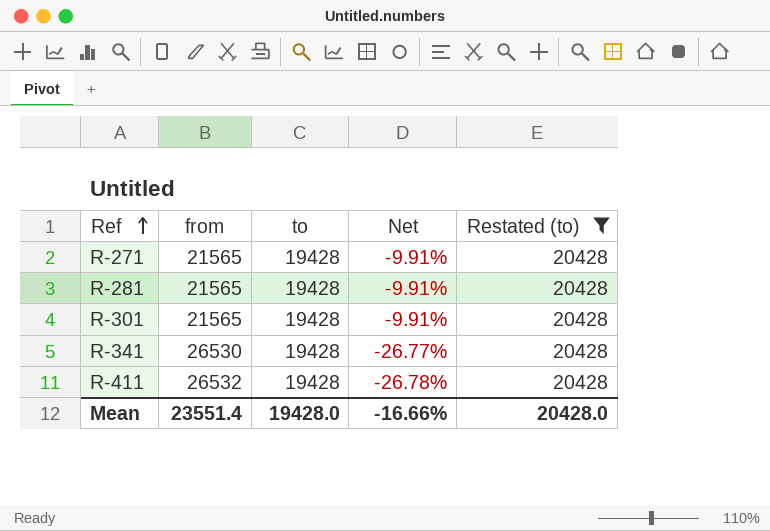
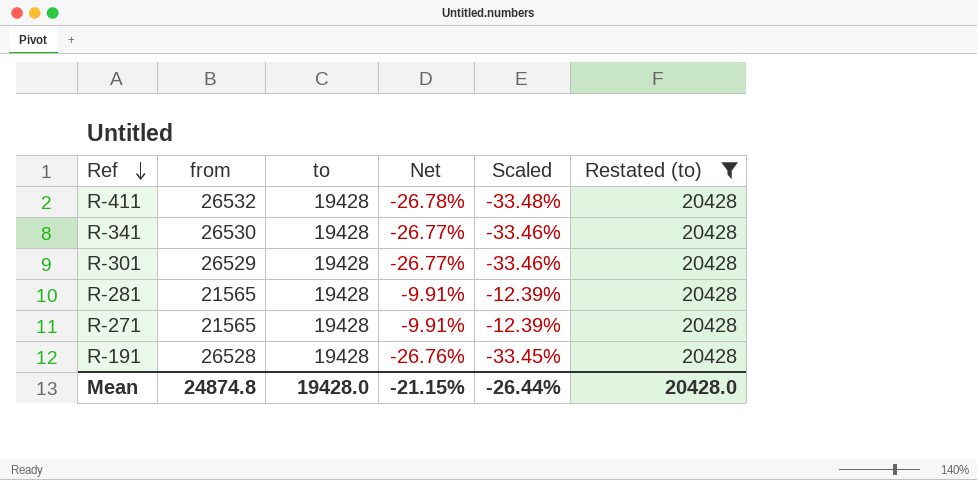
row order: Ref ascending -> Ref descending
column Scaled | formula: none -> [Net] * 1.25
R-301 | from: 21565 -> 26529
R-301 | Net: -9.91% -> -26.77%
row R-191: none -> 26528 | 19428 | -26.76% | -33.45% | 20428
Mean | from: 23551.4 -> 24874.8
Mean | Net: -16.66% -> -21.15%

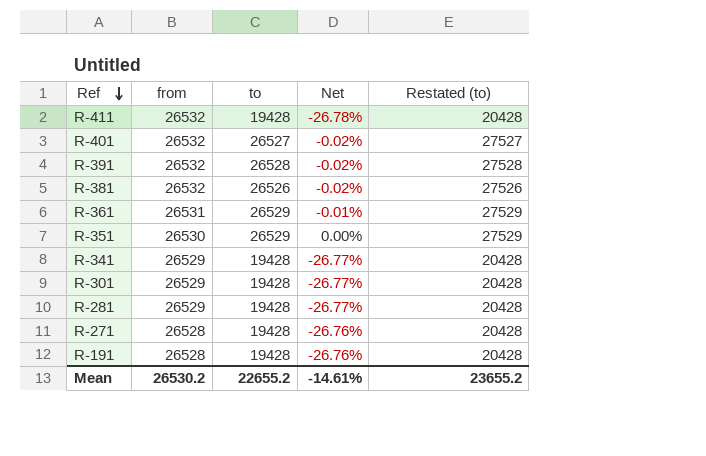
filter: Restated (to) = 20428 -> none
column Scaled | formula: [Net] * 1.25 -> none
R-341 | from: 26530 -> 26529
R-281 | from: 21565 -> 26529
R-281 | Net: -9.91% -> -26.77%
R-271 | from: 21565 -> 26528
R-271 | Net: -9.91% -> -26.76%
Mean | from: 24874.8 -> 26530.2
Mean | to: 19428.0 -> 22655.2
Mean | Net: -21.15% -> -14.61%
Mean | Restated (to): 20428.0 -> 23655.2

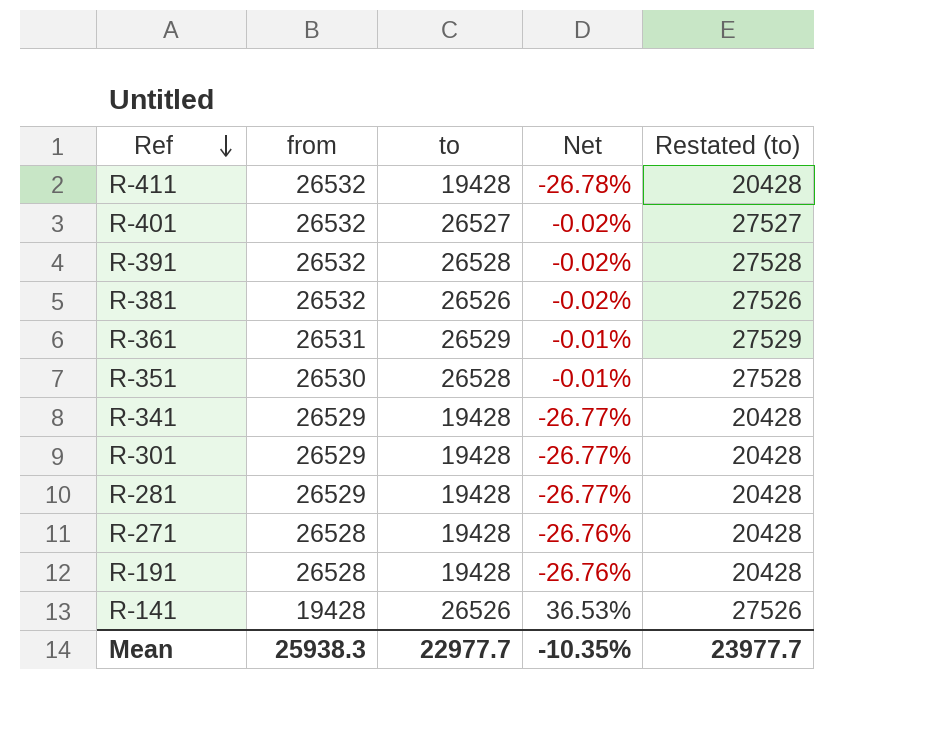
R-351 | to: 26529 -> 26528
R-351 | Net: 0.00% -> -0.01%
R-351 | Restated (to): 27529 -> 27528
row R-141: none -> 19428 | 26526 | 36.53% | 27526
Mean | from: 26530.2 -> 25938.3
Mean | to: 22655.2 -> 22977.7
Mean | Net: -14.61% -> -10.35%
Mean | Restated (to): 23655.2 -> 23977.7

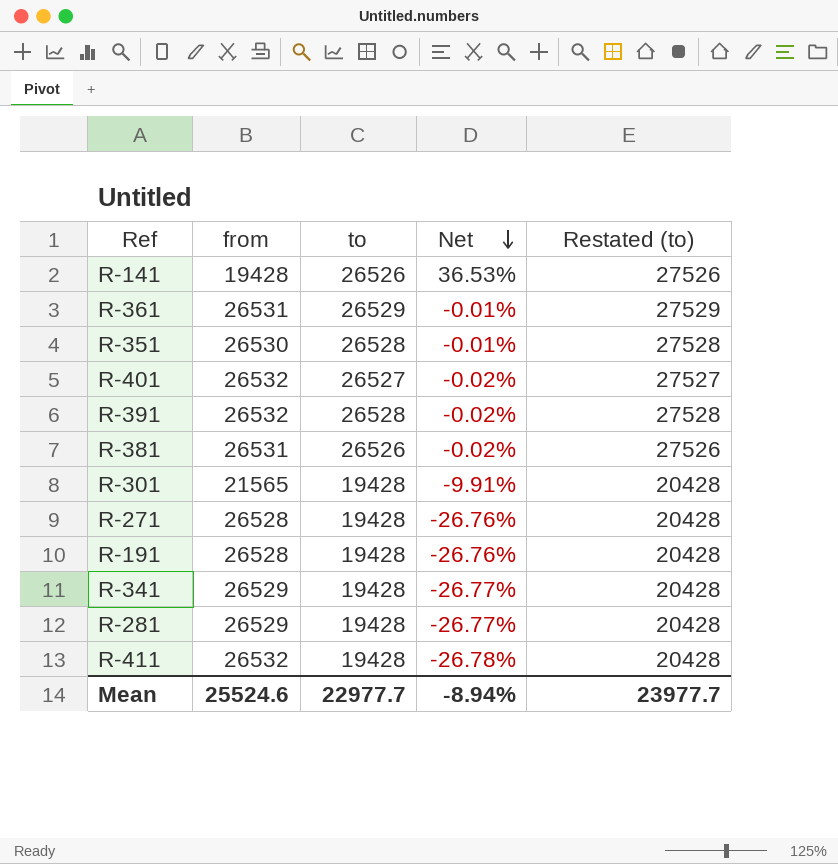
row order: Ref descending -> Net descending
R-381 | from: 26532 -> 26531
R-301 | from: 26529 -> 21565
R-301 | Net: -26.77% -> -9.91%
Mean | from: 25938.3 -> 25524.6
Mean | Net: -10.35% -> -8.94%

